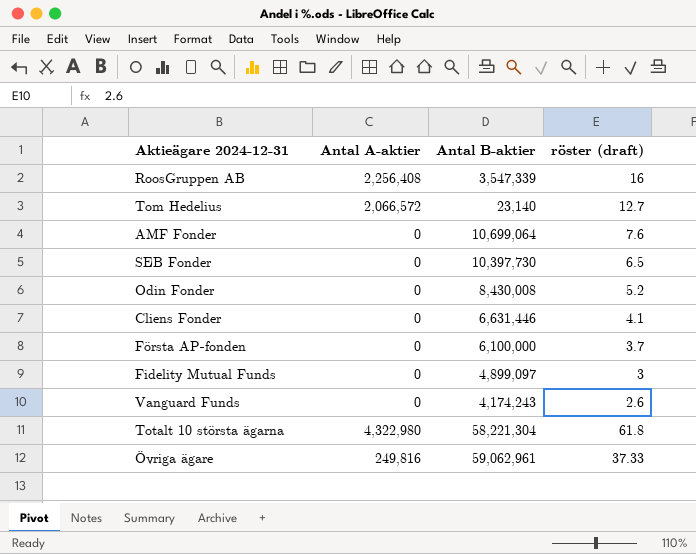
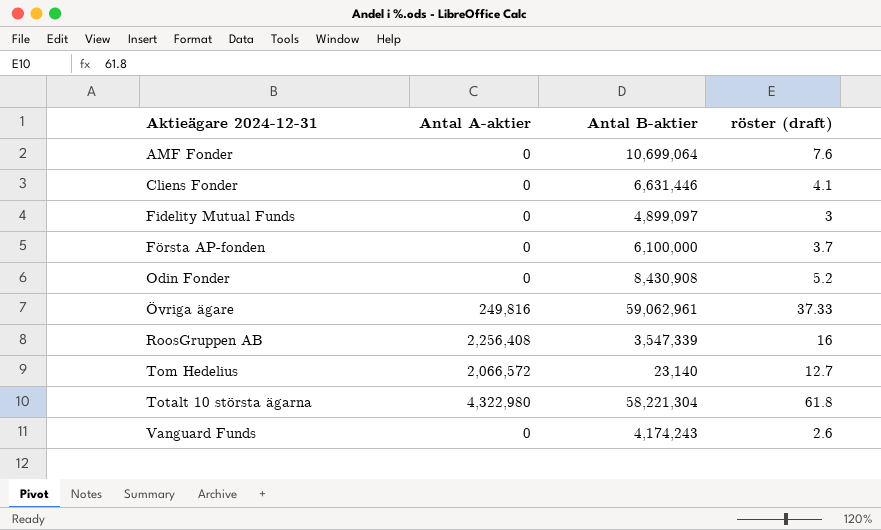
row order: none -> Aktieägare 2024-12-31 ascending
row SEB Fonder: 0 | 10,397,730 | 6.5 -> none
Odin Fonder | Antal B-aktier: 8,430,008 -> 8,430,908

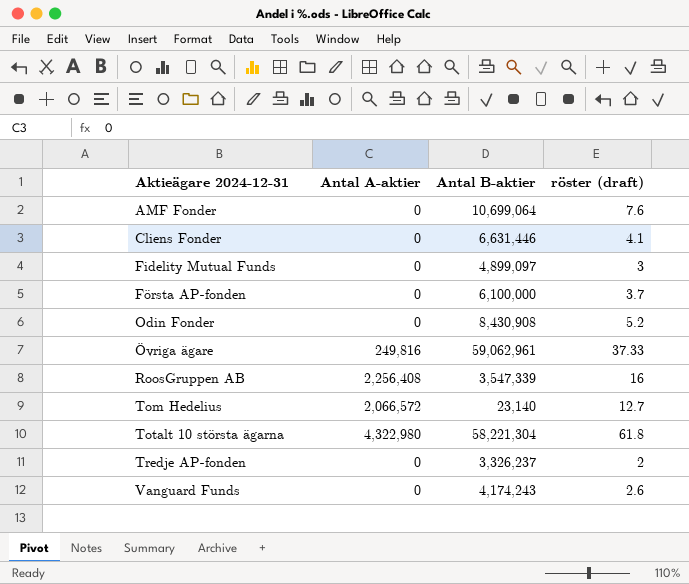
row Tredje AP-fonden: none -> 0 | 3,326,237 | 2

